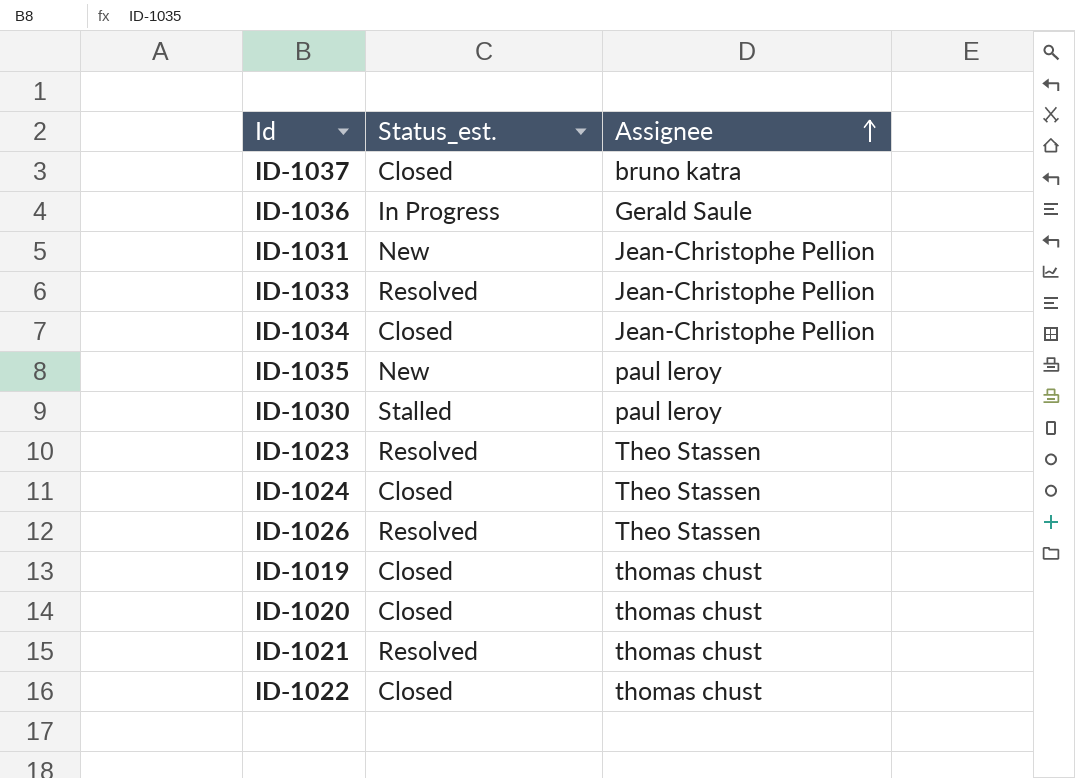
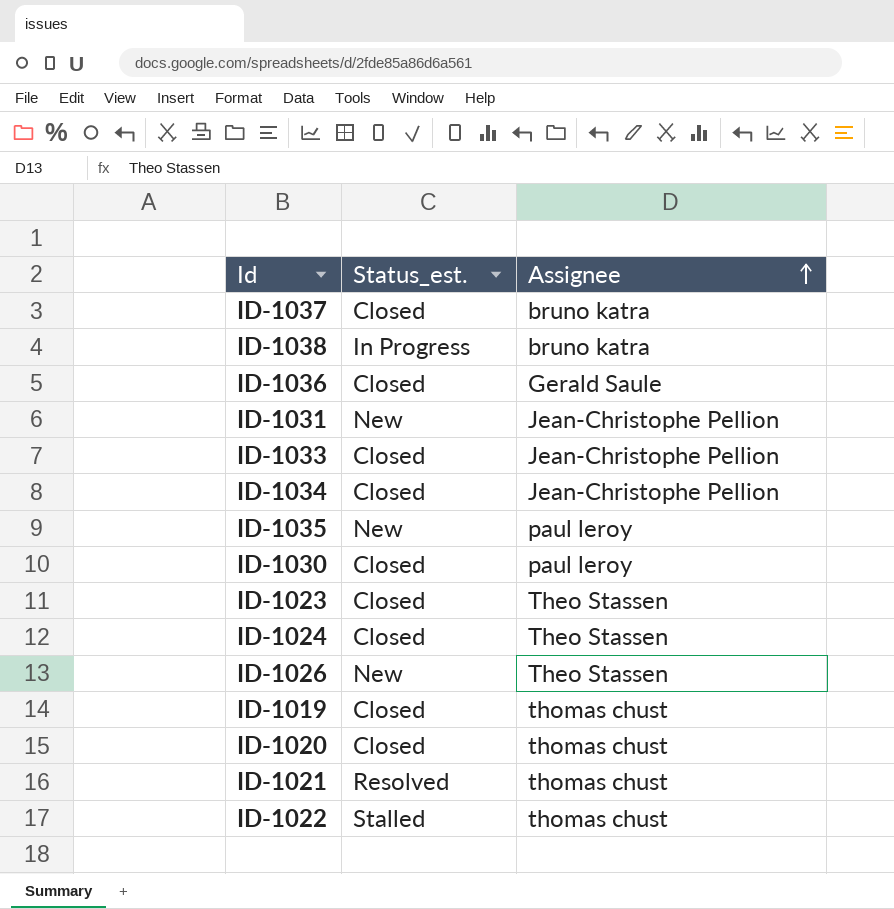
row ID-1038: none -> In Progress | bruno katra
ID-1036 | Status_est.: In Progress -> Closed
ID-1033 | Status_est.: Resolved -> Closed
ID-1030 | Status_est.: Stalled -> Closed
ID-1023 | Status_est.: Resolved -> Closed
ID-1026 | Status_est.: Resolved -> New
ID-1022 | Status_est.: Closed -> Stalled

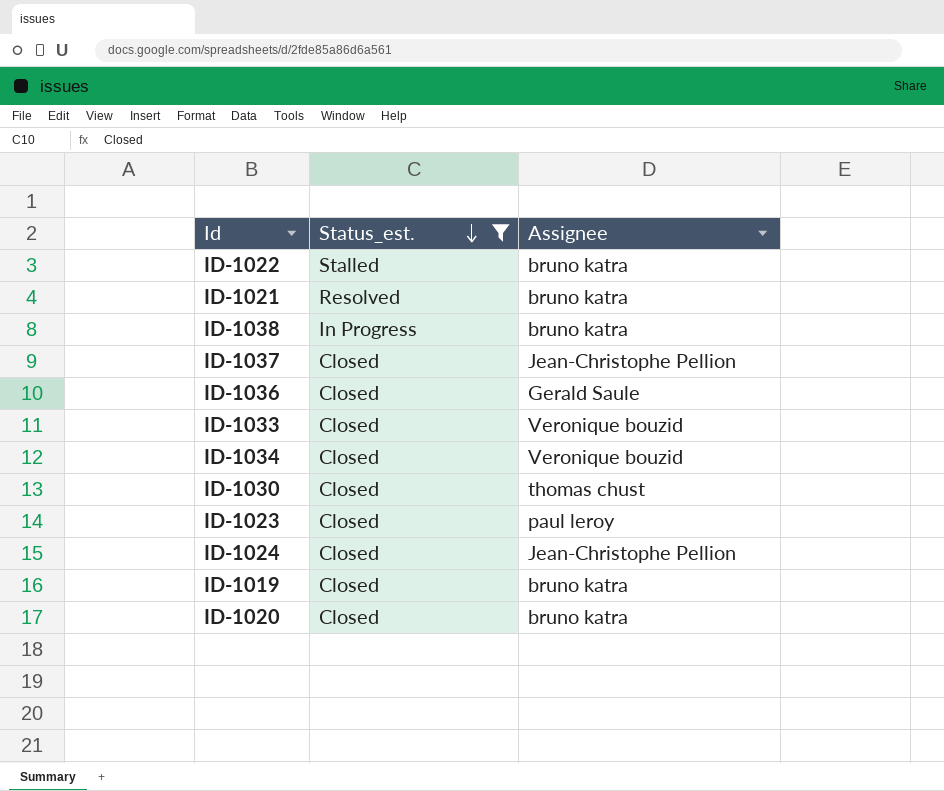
filter: none -> Status_est. != New
row order: Assignee ascending -> Status_est. descending
ID-1022 | Assignee: thomas chust -> bruno katra
ID-1021 | Assignee: thomas chust -> bruno katra
ID-1037 | Assignee: bruno katra -> Jean-Christophe Pellion
ID-1033 | Assignee: Jean-Christophe Pellion -> Veronique bouzid
ID-1034 | Assignee: Jean-Christophe Pellion -> Veronique bouzid
ID-1030 | Assignee: paul leroy -> thomas chust
ID-1023 | Assignee: Theo Stassen -> paul leroy
ID-1024 | Assignee: Theo Stassen -> Jean-Christophe Pellion
ID-1019 | Assignee: thomas chust -> bruno katra
ID-1020 | Assignee: thomas chust -> bruno katra

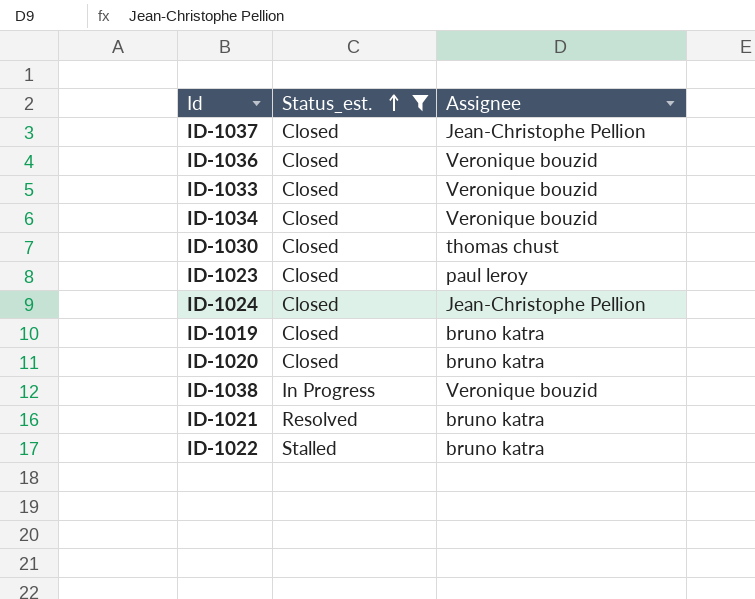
row order: Status_est. descending -> Status_est. ascending
ID-1036 | Assignee: Gerald Saule -> Veronique bouzid
ID-1038 | Assignee: bruno katra -> Veronique bouzid

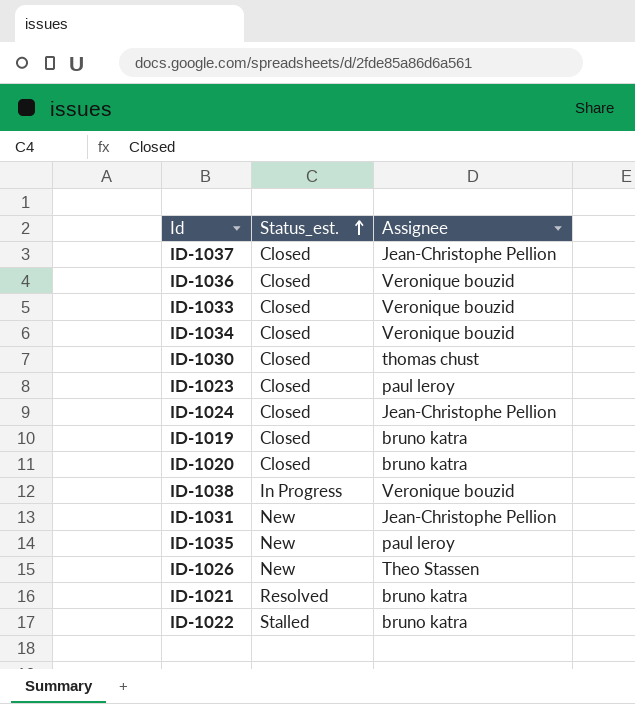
filter: Status_est. != New -> none

